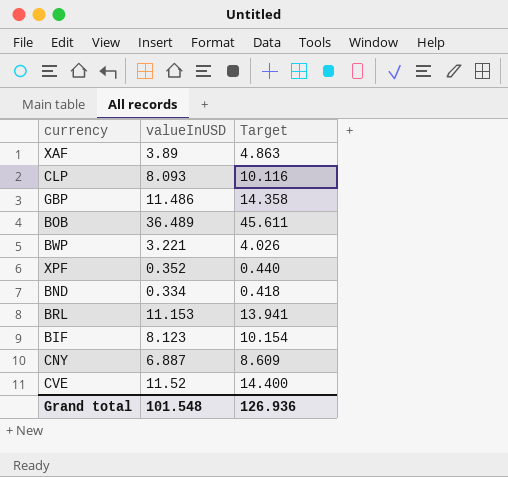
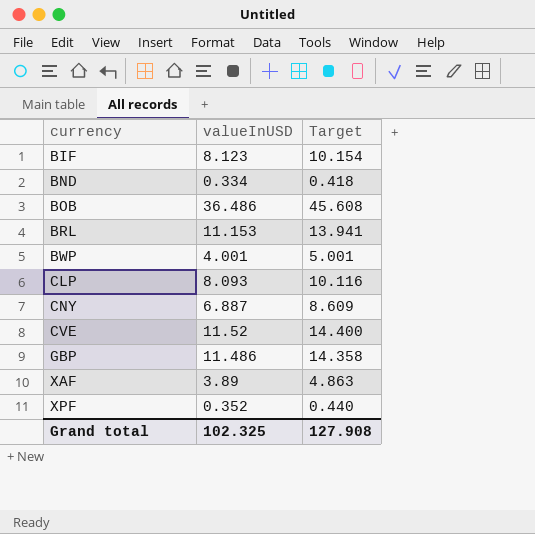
row order: none -> currency ascending
BOB | valueInUSD: 36.489 -> 36.486
BOB | Target: 45.611 -> 45.608
BWP | valueInUSD: 3.221 -> 4.001
BWP | Target: 4.026 -> 5.001
Grand total | valueInUSD: 101.548 -> 102.325
Grand total | Target: 126.936 -> 127.908

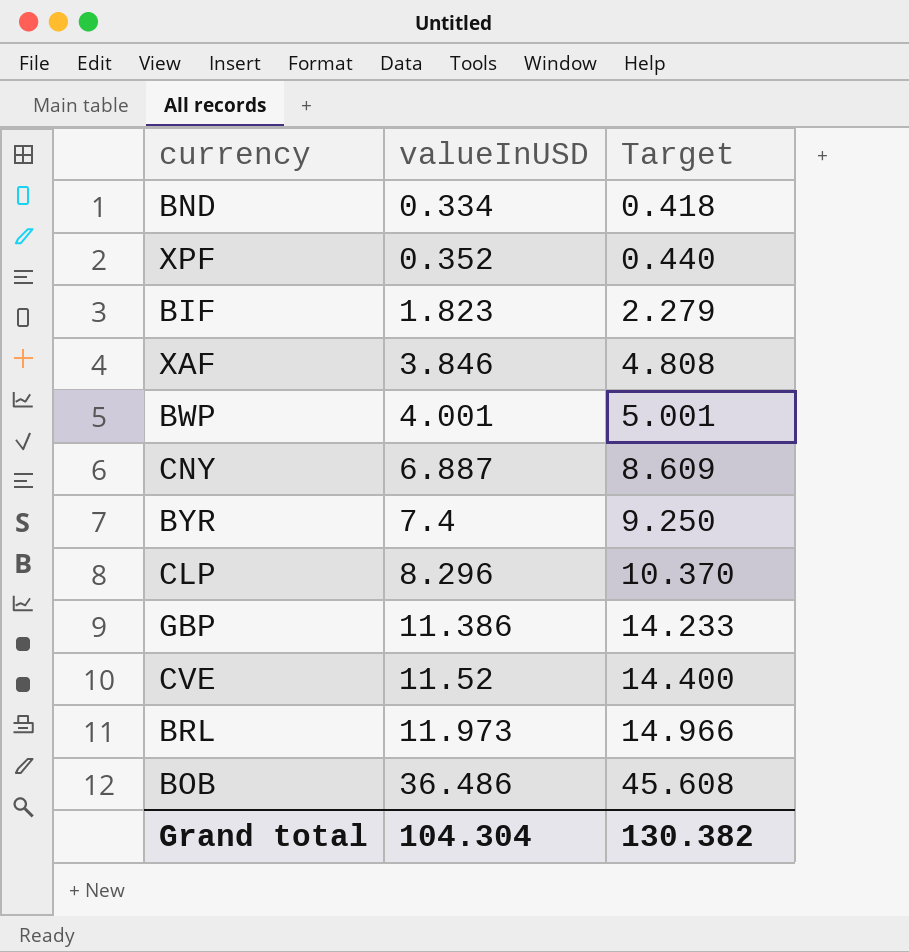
row order: currency ascending -> valueInUSD ascending
BIF | valueInUSD: 8.123 -> 1.823
BIF | Target: 10.154 -> 2.279
XAF | valueInUSD: 3.89 -> 3.846
XAF | Target: 4.863 -> 4.808
row BYR: none -> 7.4 | 9.250
CLP | valueInUSD: 8.093 -> 8.296
CLP | Target: 10.116 -> 10.370
GBP | valueInUSD: 11.486 -> 11.386
GBP | Target: 14.358 -> 14.233
BRL | valueInUSD: 11.153 -> 11.973
BRL | Target: 13.941 -> 14.966
Grand total | valueInUSD: 102.325 -> 104.304
Grand total | Target: 127.908 -> 130.382

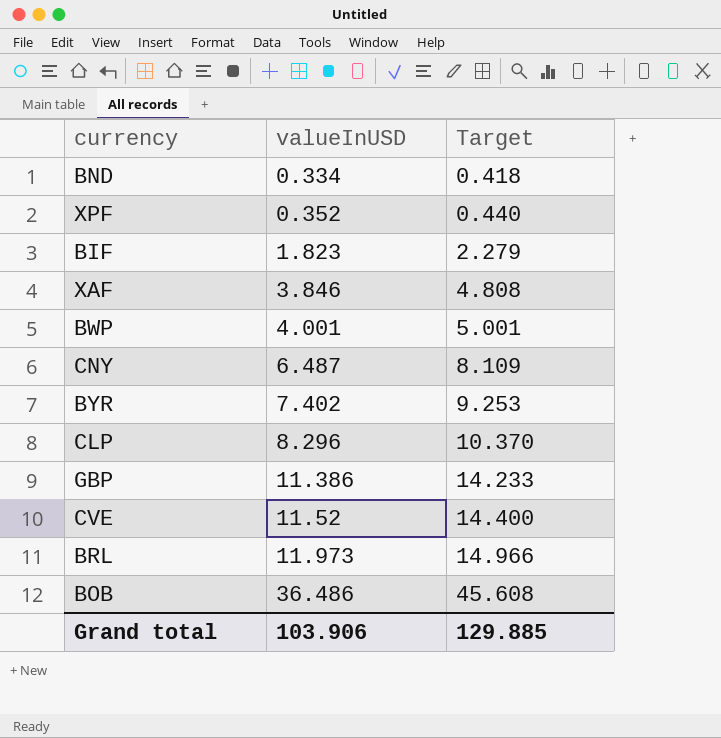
CNY | valueInUSD: 6.887 -> 6.487
CNY | Target: 8.609 -> 8.109
BYR | valueInUSD: 7.4 -> 7.402
BYR | Target: 9.250 -> 9.253
Grand total | valueInUSD: 104.304 -> 103.906
Grand total | Target: 130.382 -> 129.885

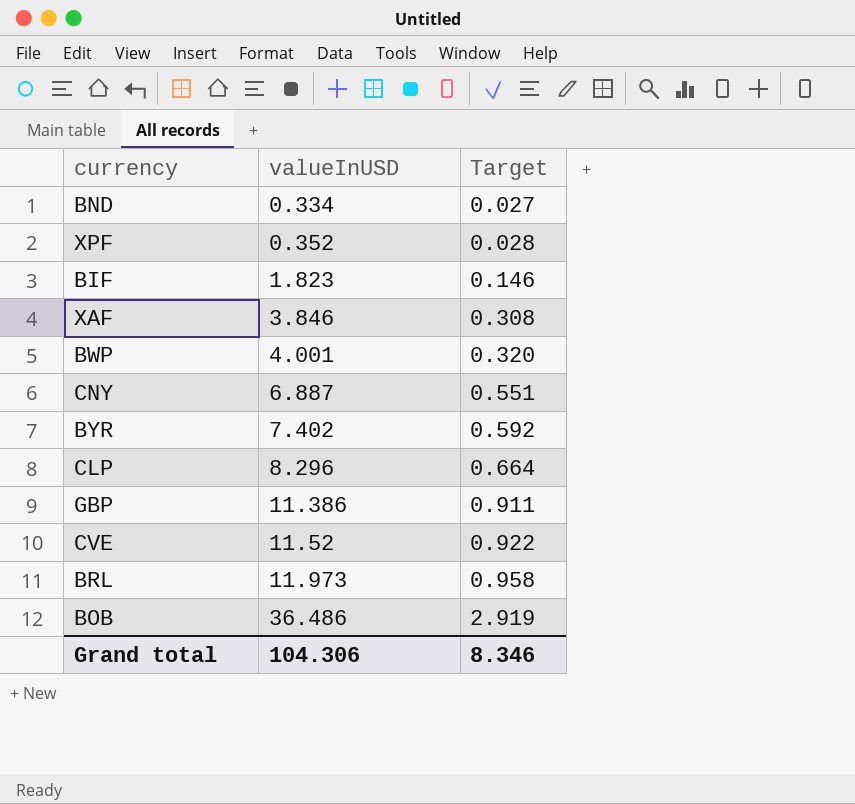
column Target | formula: [valueInUSD] * 1.25 -> [valueInUSD] * 0.08
CNY | valueInUSD: 6.487 -> 6.887
Grand total | valueInUSD: 103.906 -> 104.306
Grand total | Target: 129.885 -> 8.346

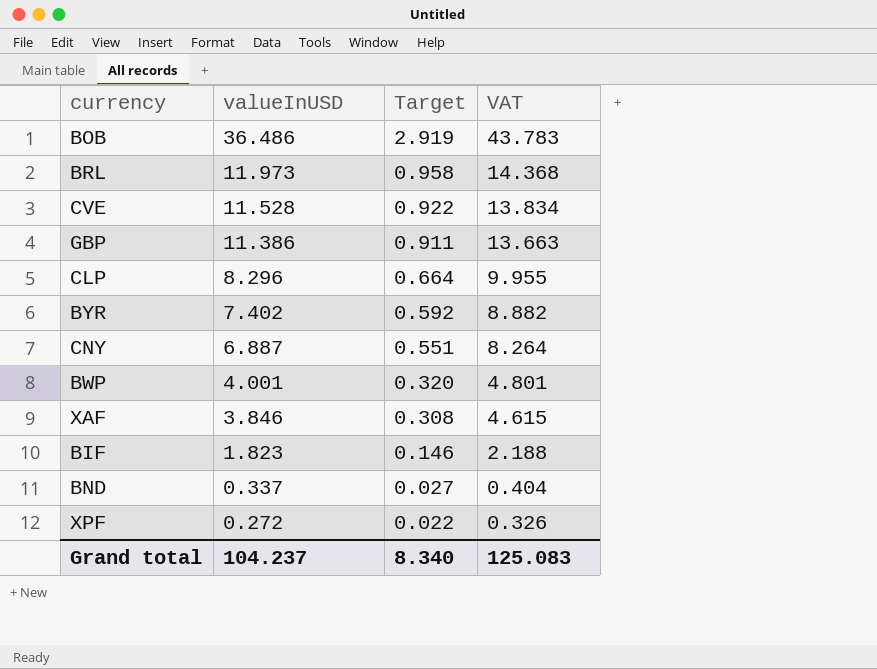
row order: valueInUSD ascending -> valueInUSD descending
column VAT | formula: none -> [valueInUSD] * 1.2
CVE | valueInUSD: 11.52 -> 11.528
BND | valueInUSD: 0.334 -> 0.337
XPF | valueInUSD: 0.352 -> 0.272
XPF | Target: 0.028 -> 0.022
Grand total | valueInUSD: 104.306 -> 104.237
Grand total | Target: 8.346 -> 8.340

